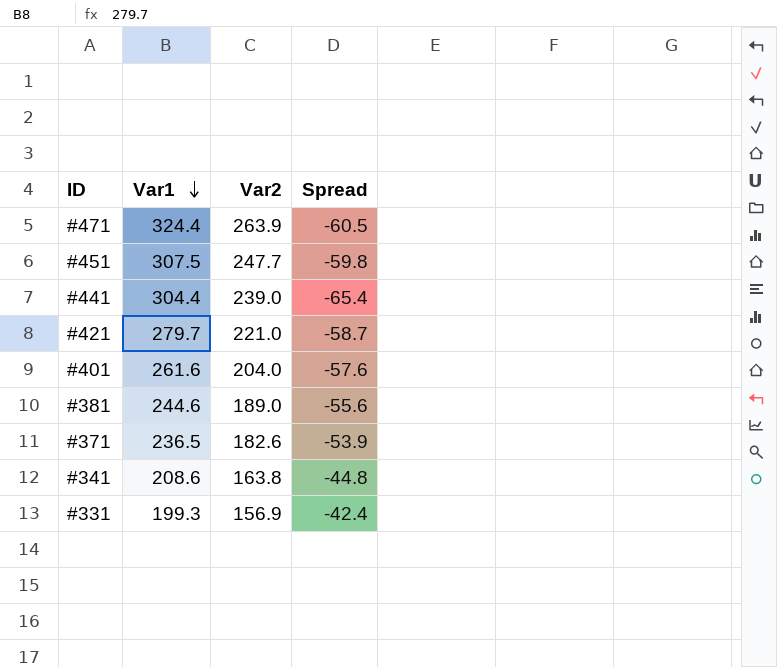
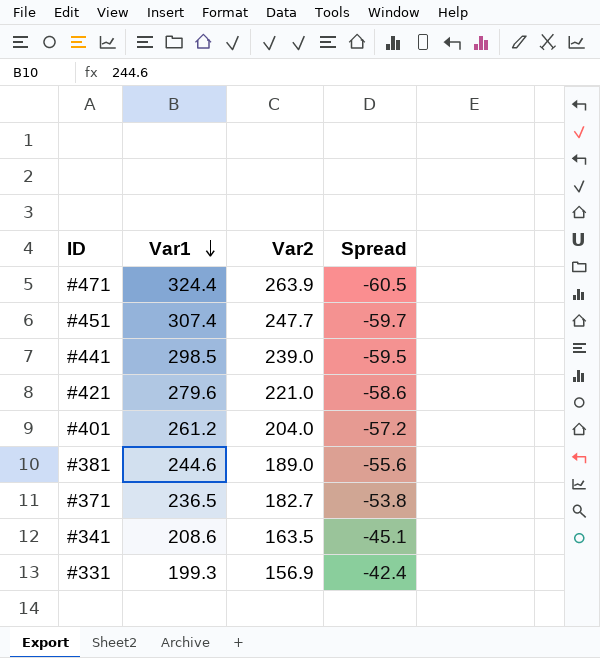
#451 | Var1: 307.5 -> 307.4
#451 | Spread: -59.8 -> -59.7
#441 | Var1: 304.4 -> 298.5
#441 | Spread: -65.4 -> -59.5
#421 | Var1: 279.7 -> 279.6
#421 | Spread: -58.7 -> -58.6
#401 | Var1: 261.6 -> 261.2
#401 | Spread: -57.6 -> -57.2
#371 | Var2: 182.6 -> 182.7
#371 | Spread: -53.9 -> -53.8
#341 | Var2: 163.8 -> 163.5
#341 | Spread: -44.8 -> -45.1

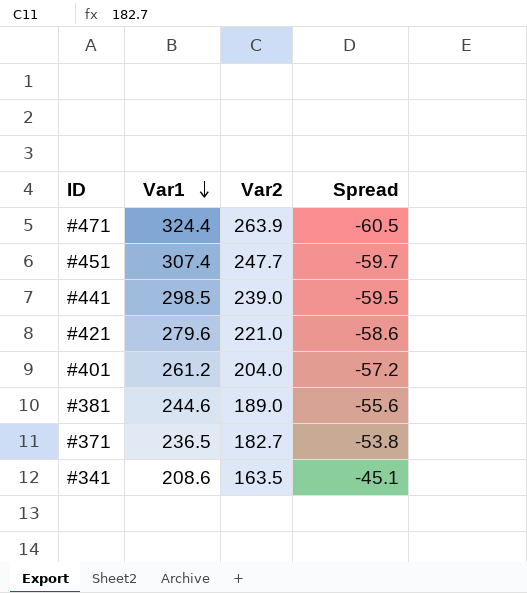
row #331: 199.3 | 156.9 | -42.4 -> none

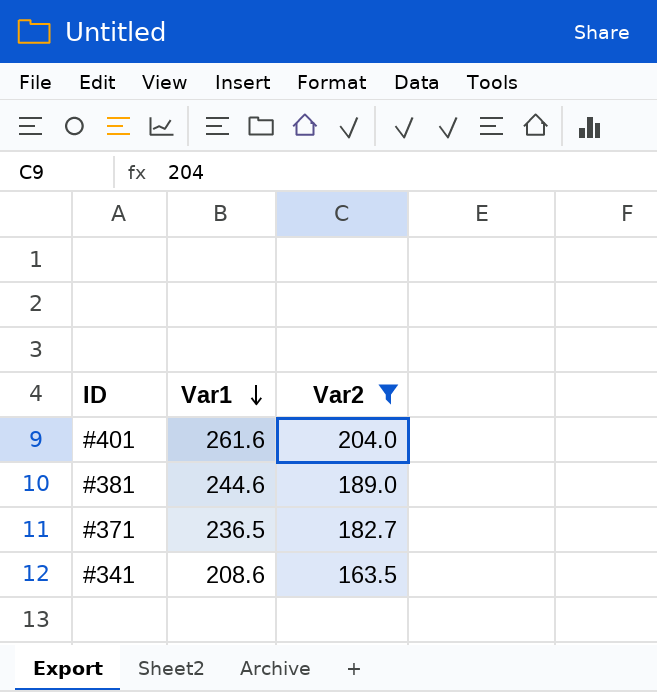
filter: none -> Var2 <= 204.0
column Spread | formula: [Var2] - [Var1] -> none
#401 | Var1: 261.2 -> 261.6

